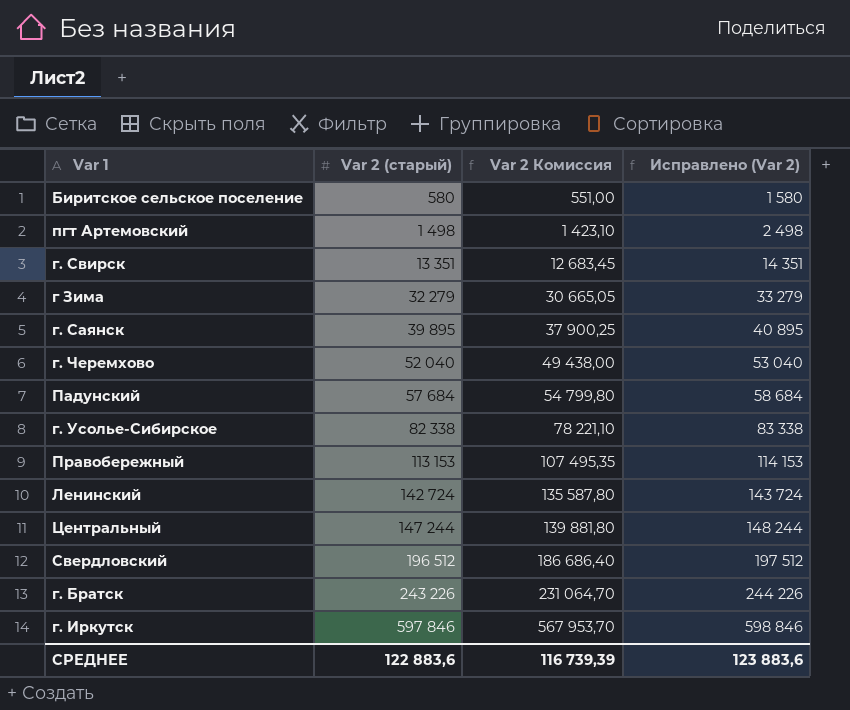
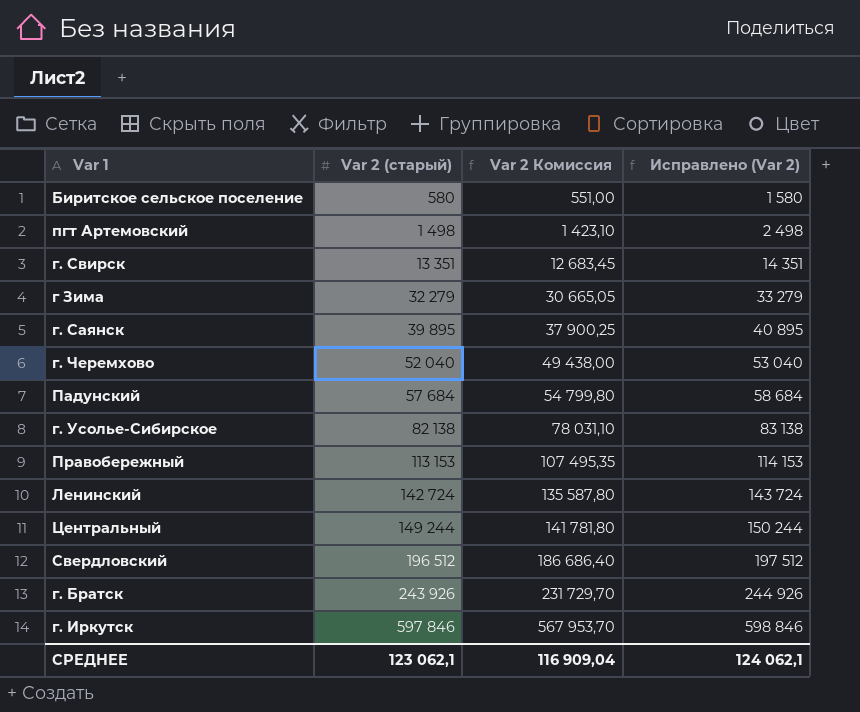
г. Усолье-Сибирское | Var 2 (старый): 82 338 -> 82 138
г. Усолье-Сибирское | Var 2 Комиссия: 78 221,10 -> 78 031,10
г. Усолье-Сибирское | Исправлено (Var 2): 83 338 -> 83 138
Центральный | Var 2 (старый): 147 244 -> 149 244
Центральный | Var 2 Комиссия: 139 881,80 -> 141 781,80
Центральный | Исправлено (Var 2): 148 244 -> 150 244
г. Братск | Var 2 (старый): 243 226 -> 243 926
г. Братск | Var 2 Комиссия: 231 064,70 -> 231 729,70
г. Братск | Исправлено (Var 2): 244 226 -> 244 926
СРЕДНЕЕ | Var 2 (старый): 122 883,6 -> 123 062,1
СРЕДНЕЕ | Var 2 Комиссия: 116 739,39 -> 116 909,04
СРЕДНЕЕ | Исправлено (Var 2): 123 883,6 -> 124 062,1

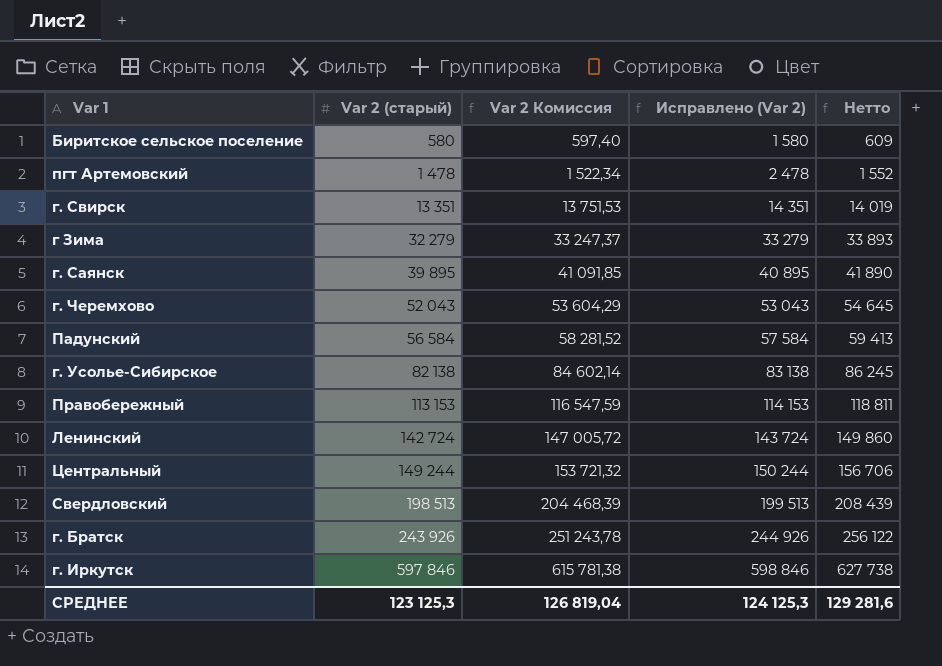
column Var 2 Комиссия | formula: [Var 2 (старый)] * 0,95 -> [Var 2 (старый)] * 1,03
column Нетто | formula: none -> [Var 2 (старый)] * 1,05
пгт Артемовский | Var 2 (старый): 1 498 -> 1 478
пгт Артемовский | Исправлено (Var 2): 2 498 -> 2 478
г. Черемхово | Var 2 (старый): 52 040 -> 52 043
г. Черемхово | Исправлено (Var 2): 53 040 -> 53 043
Падунский | Var 2 (старый): 57 684 -> 56 584
Падунский | Исправлено (Var 2): 58 684 -> 57 584
Свердловский | Var 2 (старый): 196 512 -> 198 513
Свердловский | Исправлено (Var 2): 197 512 -> 199 513
СРЕДНЕЕ | Var 2 (старый): 123 062,1 -> 123 125,3
СРЕДНЕЕ | Var 2 Комиссия: 116 909,04 -> 126 819,04
СРЕДНЕЕ | Исправлено (Var 2): 124 062,1 -> 124 125,3

